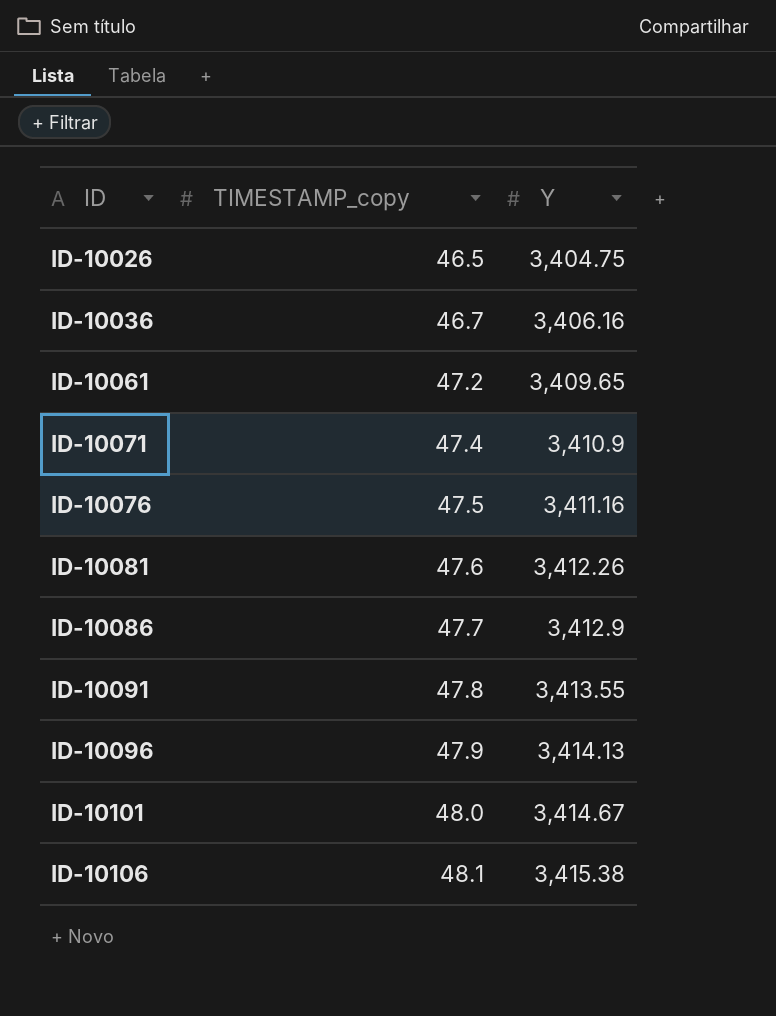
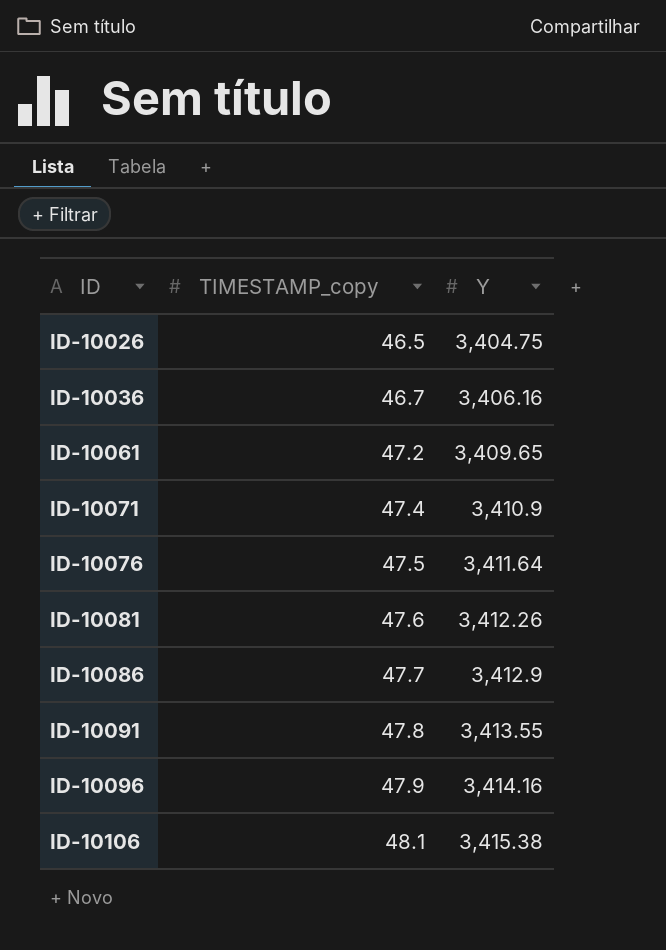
row ID-10101: 48.0 | 3,414.67 -> none
ID-10076 | Y: 3,411.16 -> 3,411.64
ID-10096 | Y: 3,414.13 -> 3,414.16

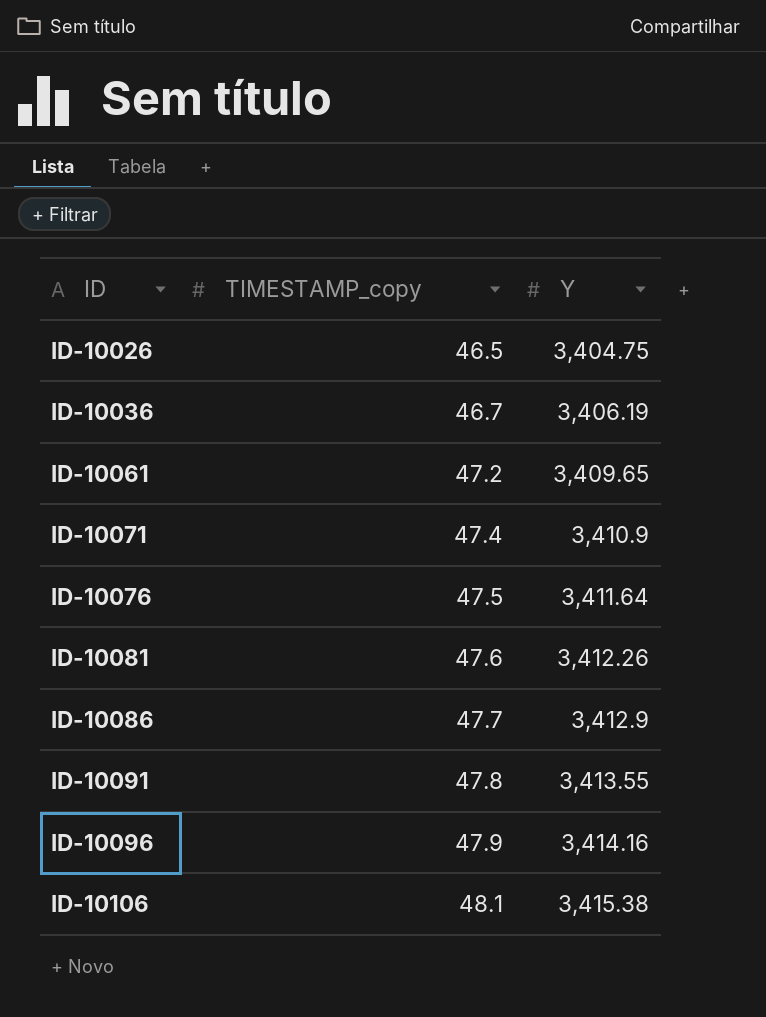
ID-10036 | Y: 3,406.16 -> 3,406.19

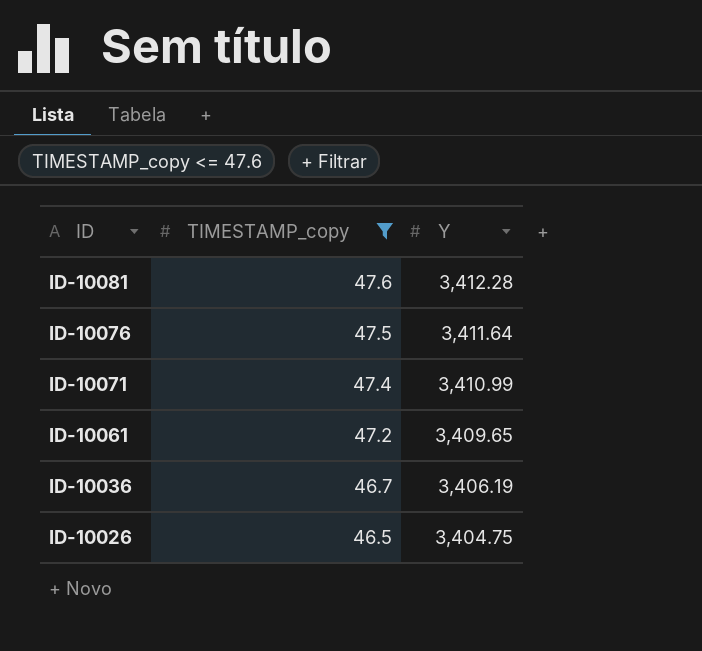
filter: none -> TIMESTAMP_copy <= 47.6
row order: ID ascending -> ID descending
ID-10081 | Y: 3,412.26 -> 3,412.28
ID-10071 | Y: 3,410.9 -> 3,410.99

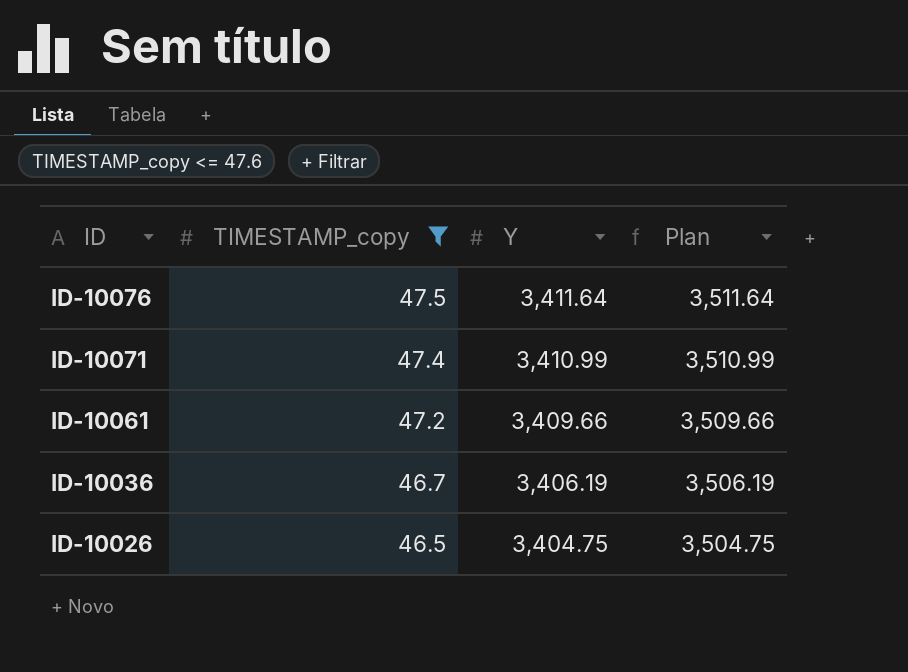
column Plan | formula: none -> [Y] + 100
row ID-10081: 47.6 | 3,412.28 -> none
ID-10061 | Y: 3,409.65 -> 3,409.66

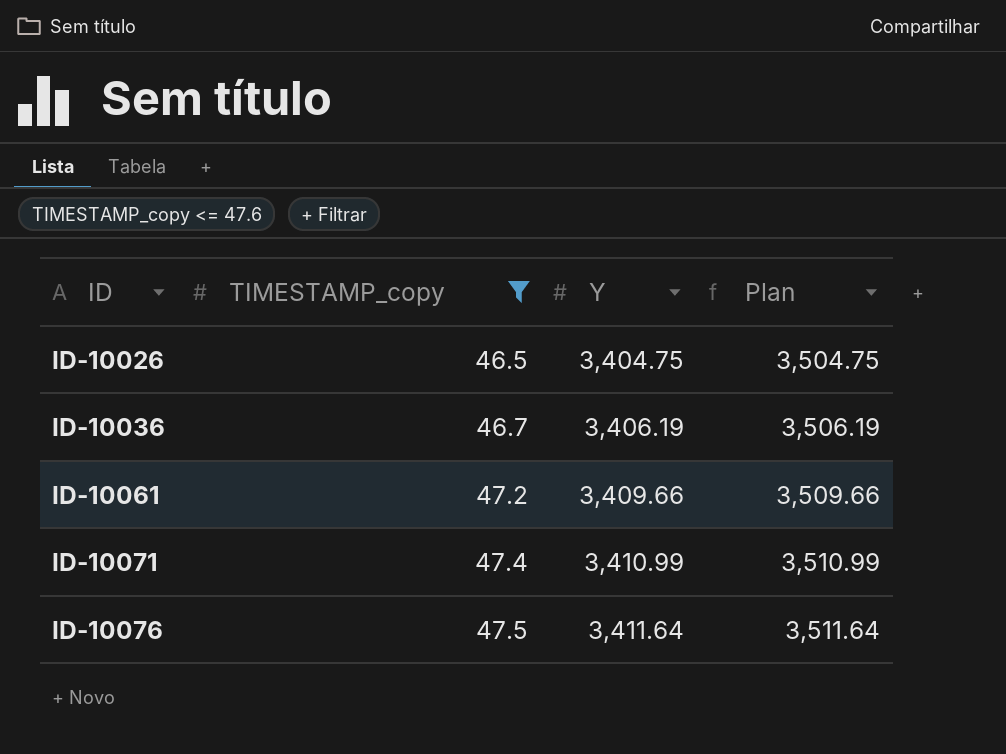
row order: ID descending -> ID ascending

